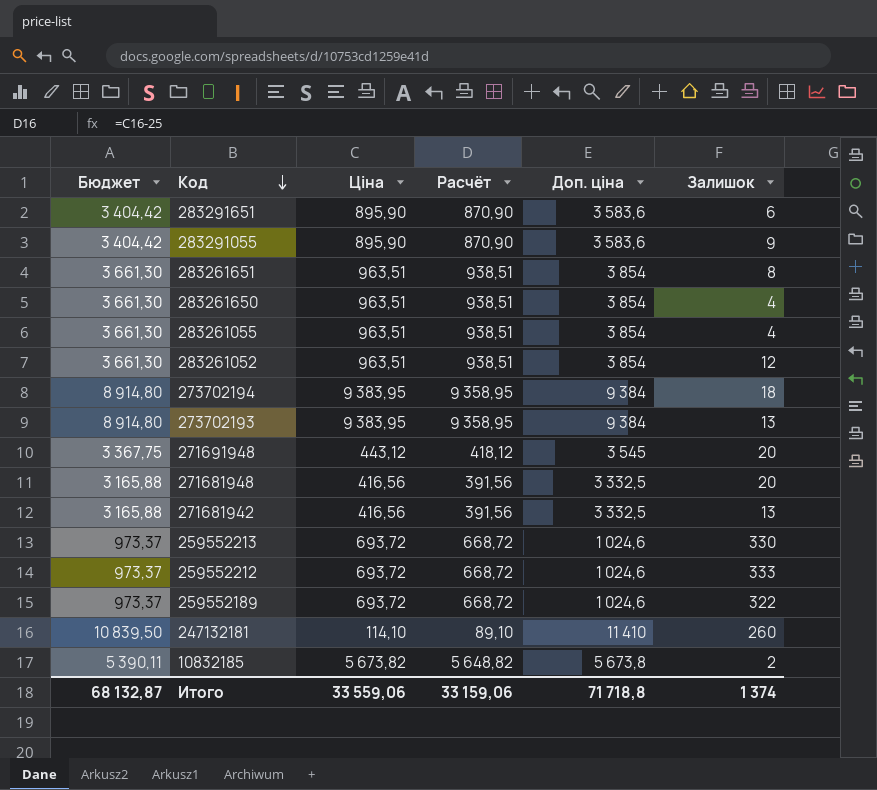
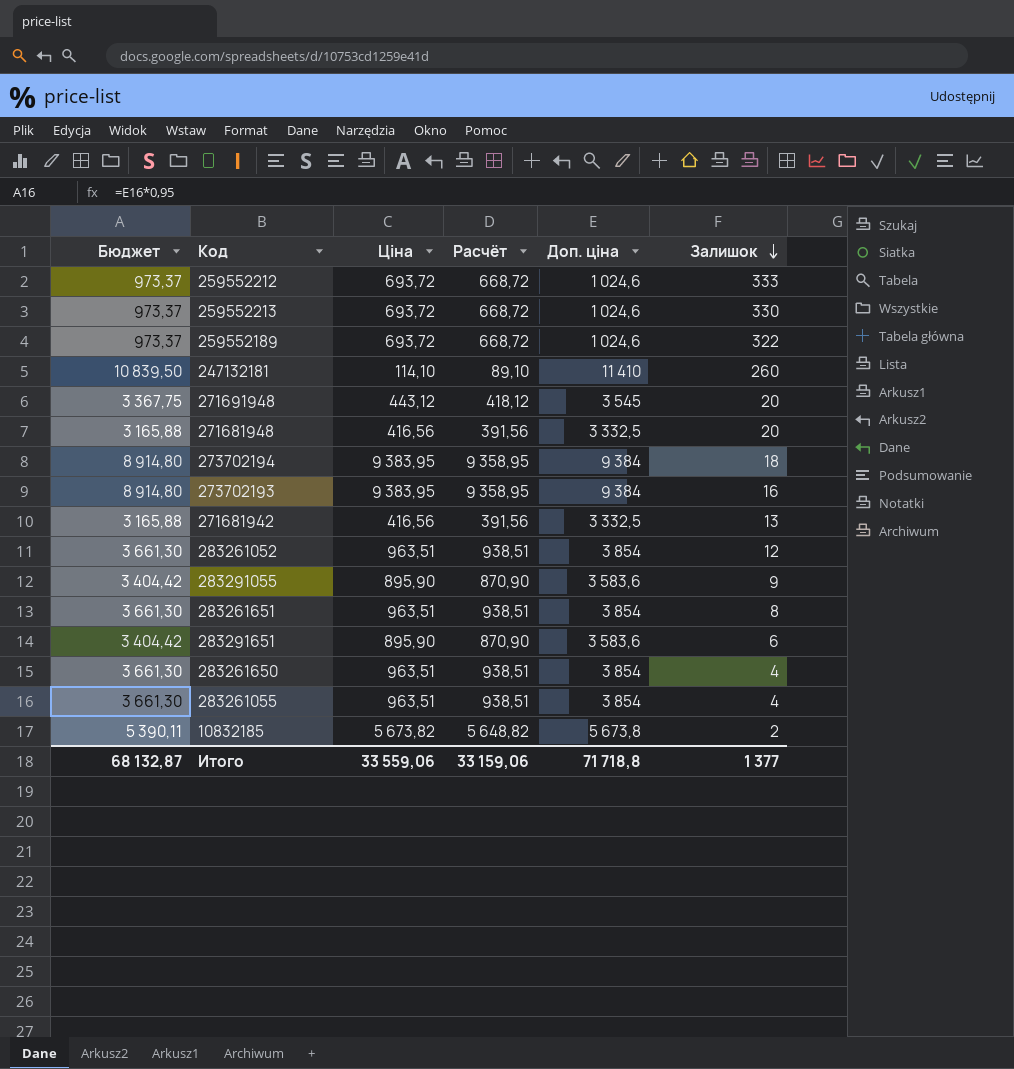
row order: Код descending -> Залишок descending
273702193 | Залишок: 13 -> 16
Итого | Залишок: 1 374 -> 1 377

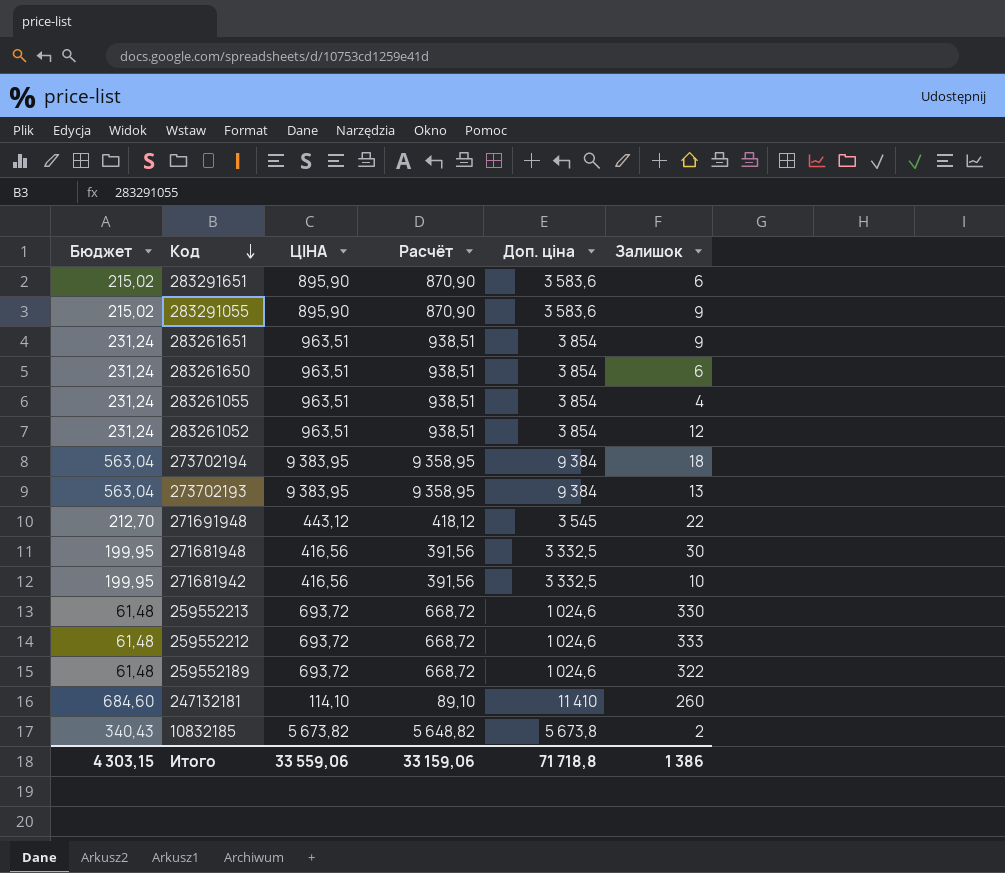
row order: Залишок descending -> Код descending
column Бюджет | formula: [Доп. ціна] * 0,95 -> [Доп. ціна] * 0,06
column name: Ціна -> ЦІНА
283261651 | Залишок: 8 -> 9
283261650 | Залишок: 4 -> 6
273702193 | Залишок: 16 -> 13
271691948 | Залишок: 20 -> 22
271681948 | Залишок: 20 -> 30
271681942 | Залишок: 13 -> 10
Итого | Бюджет: 68 132,87 -> 4 303,15
Итого | Залишок: 1 377 -> 1 386

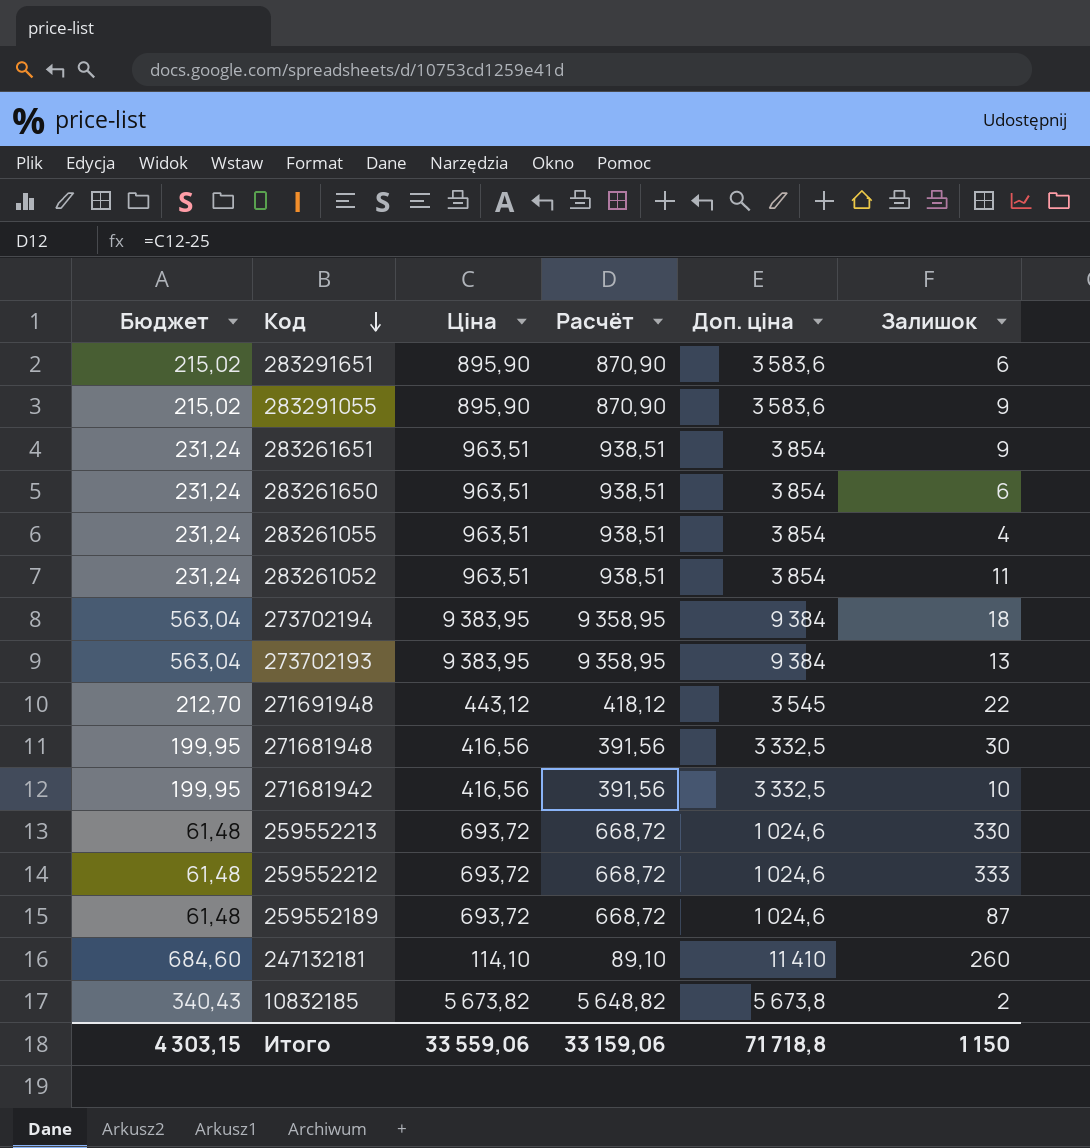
column name: ЦІНА -> Ціна
283261052 | Залишок: 12 -> 11
259552189 | Залишок: 322 -> 87
Итого | Залишок: 1 386 -> 1 150

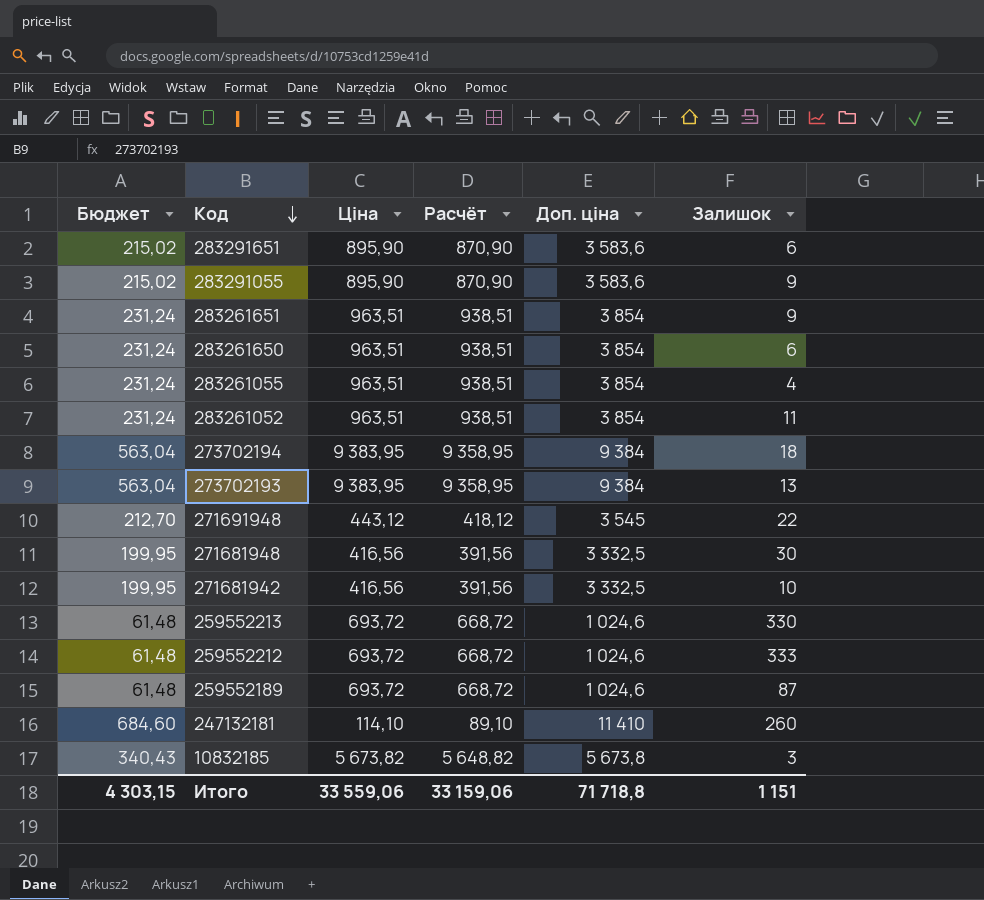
10832185 | Залишок: 2 -> 3
Итого | Залишок: 1 150 -> 1 151

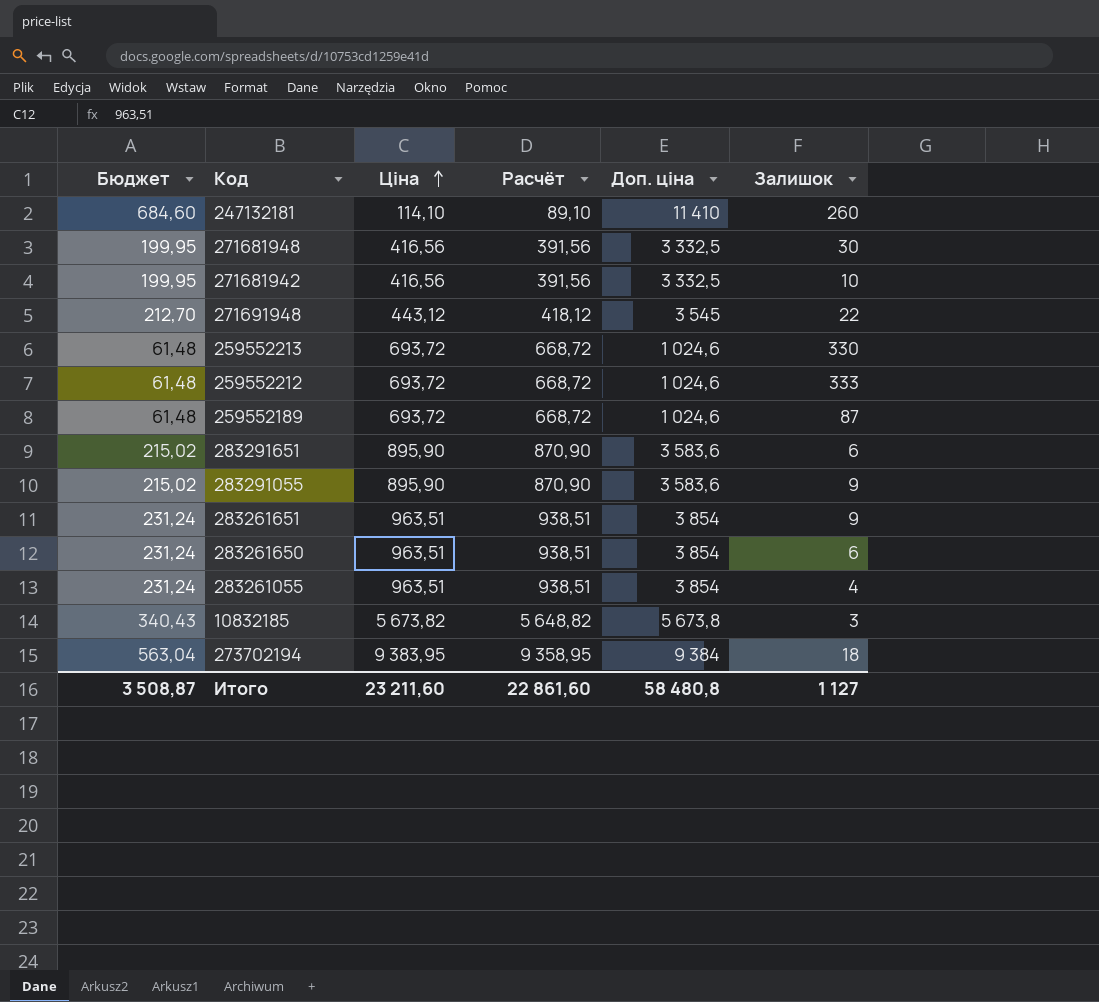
row order: Код descending -> Ціна ascending
row 283261052: 231,24 | 963,51 | 938,51 | 3 854 | 11 -> none
row 273702193: 563,04 | 9 383,95 | 9 358,95 | 9 384 | 13 -> none
Итого | Бюджет: 4 303,15 -> 3 508,87
Итого | Ціна: 33 559,06 -> 23 211,60
Итого | Расчёт: 33 159,06 -> 22 861,60
Итого | Доп. ціна: 71 718,8 -> 58 480,8
Итого | Залишок: 1 151 -> 1 127

